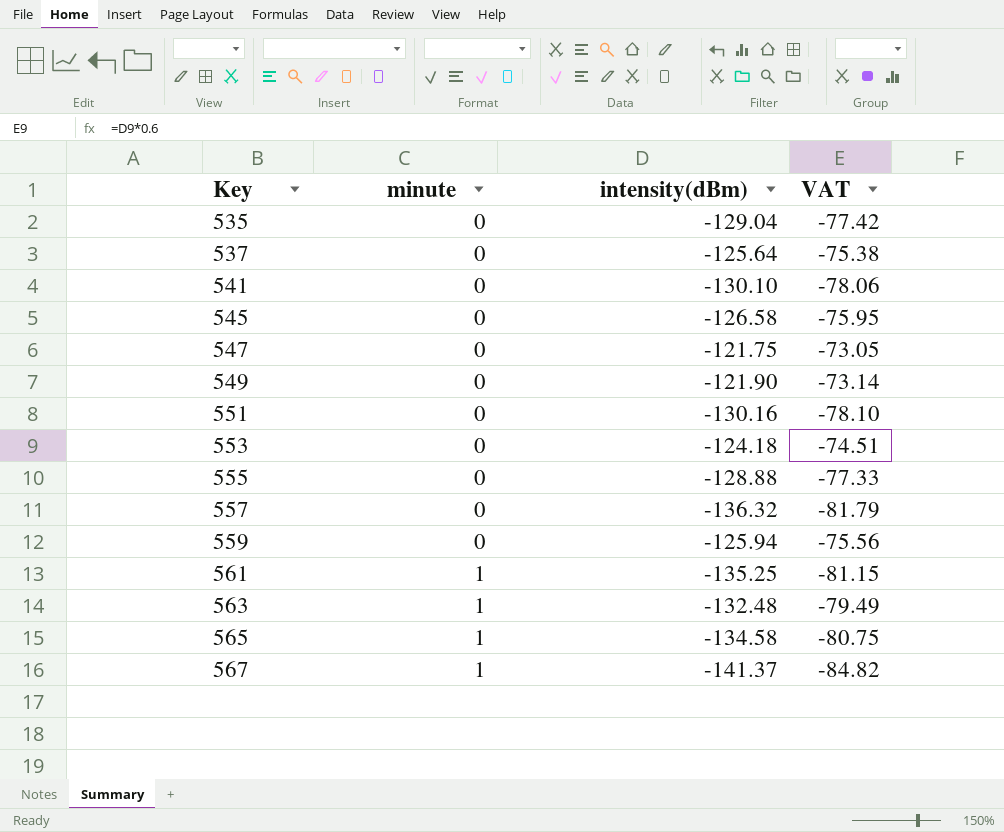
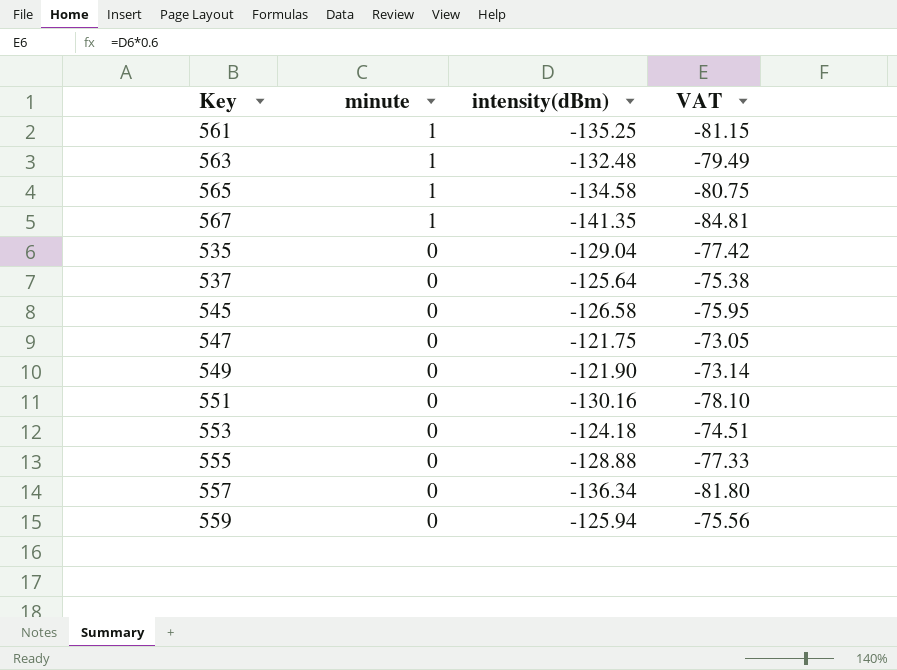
row order: Key ascending -> minute descending
row 541: 0 | -130.10 | -78.06 -> none
567 | intensity(dBm): -141.37 -> -141.35
567 | VAT: -84.82 -> -84.81
557 | intensity(dBm): -136.32 -> -136.34
557 | VAT: -81.79 -> -81.80

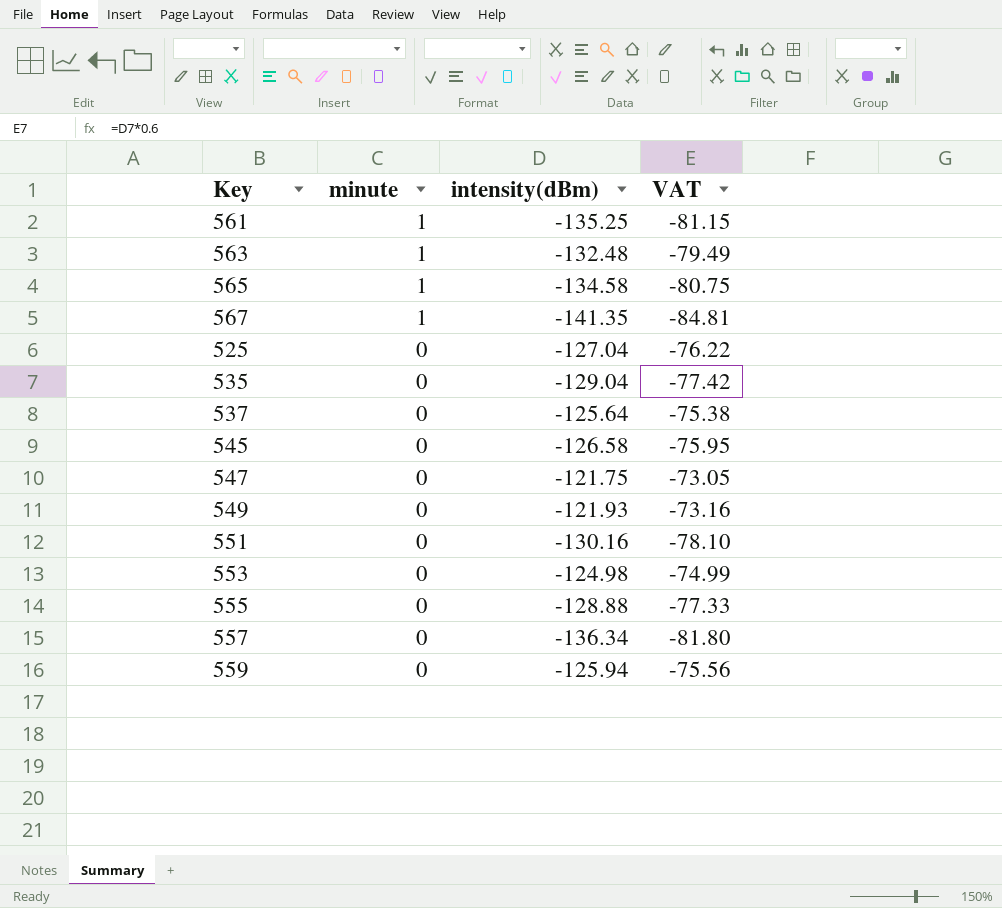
row 525: none -> 0 | -127.04 | -76.22
549 | intensity(dBm): -121.90 -> -121.93
549 | VAT: -73.14 -> -73.16
553 | intensity(dBm): -124.18 -> -124.98
553 | VAT: -74.51 -> -74.99

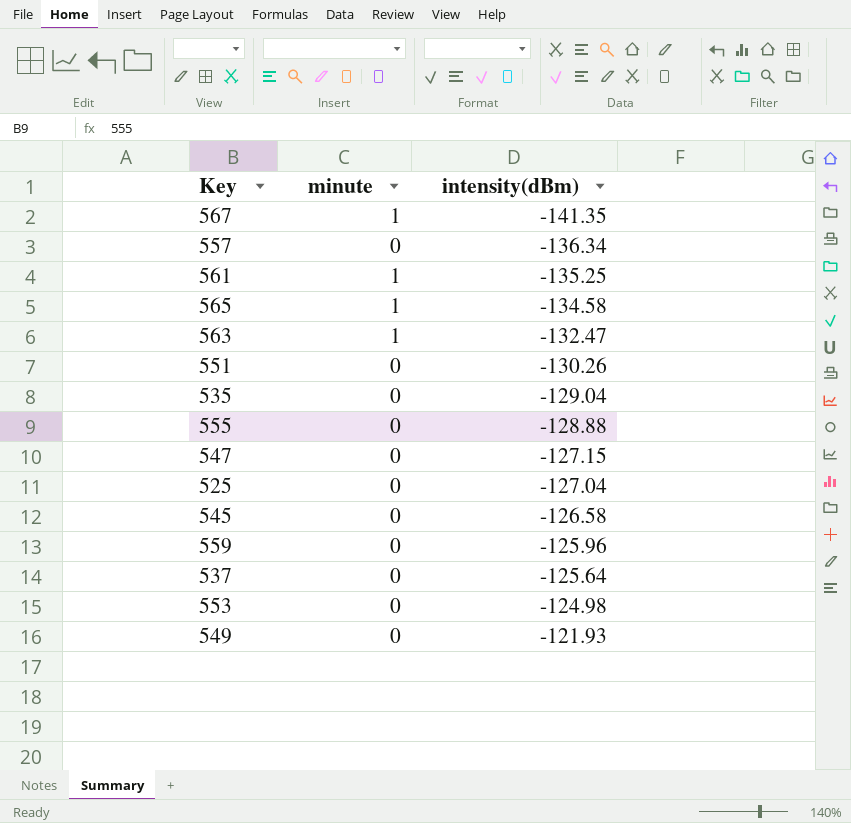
row order: minute descending -> intensity(dBm) ascending
column VAT | formula: [intensity(dBm)] * 0.6 -> none
563 | intensity(dBm): -132.48 -> -132.47
551 | intensity(dBm): -130.16 -> -130.26
547 | intensity(dBm): -121.75 -> -127.15
559 | intensity(dBm): -125.94 -> -125.96

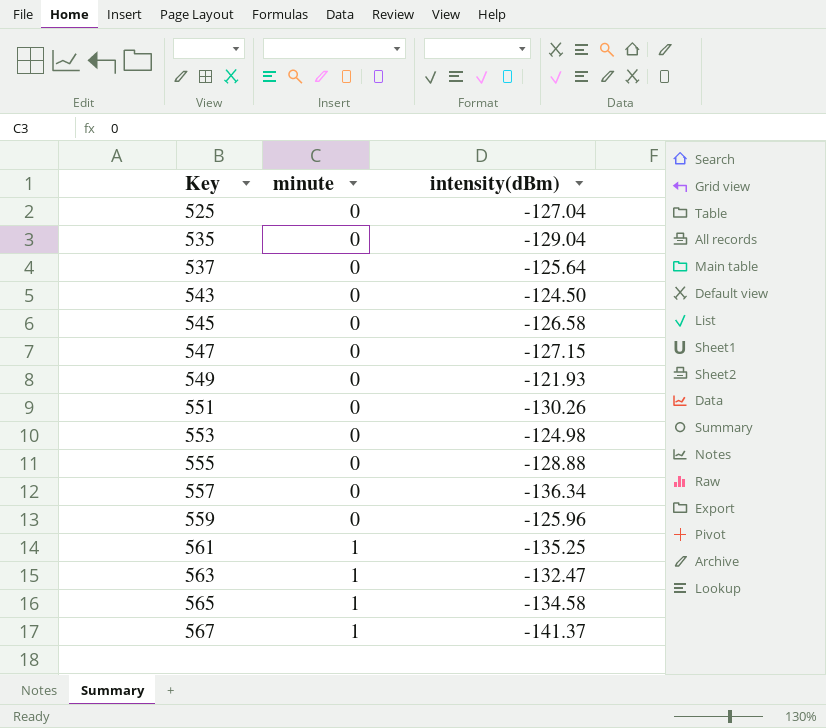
row order: intensity(dBm) ascending -> Key ascending
row 543: none -> 0 | -124.50
567 | intensity(dBm): -141.35 -> -141.37

